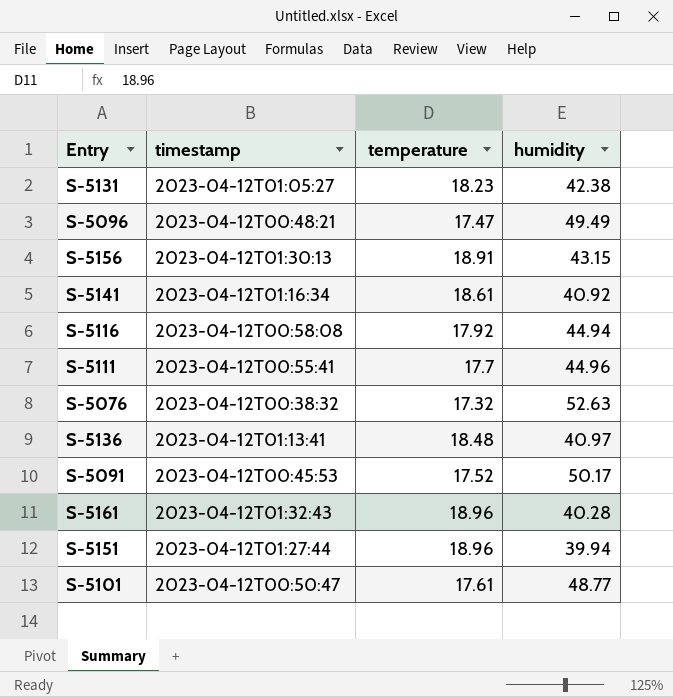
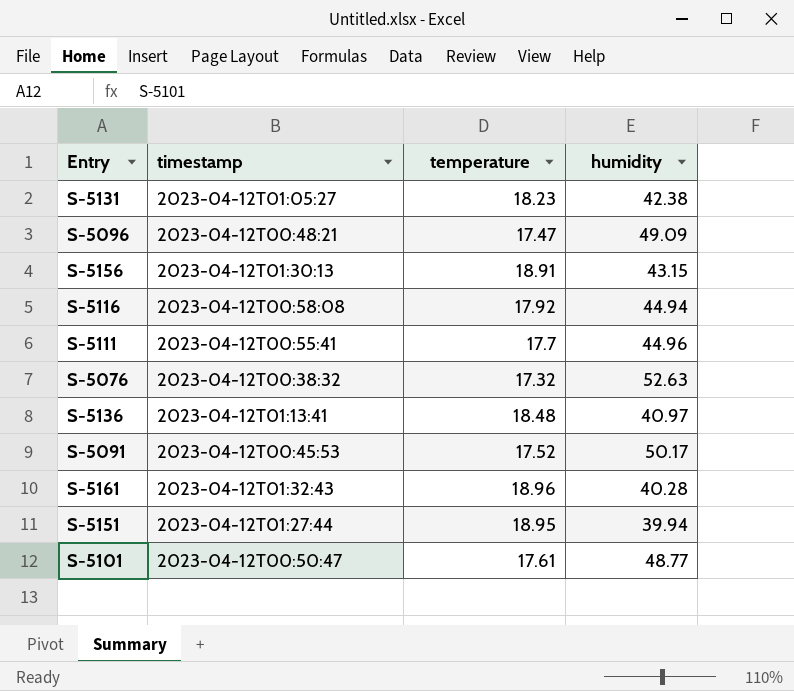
row S-5141: 2023-04-12T01:16:34 | 18.61 | 40.92 -> none
S-5096 | humidity: 49.49 -> 49.09
S-5151 | temperature: 18.96 -> 18.95

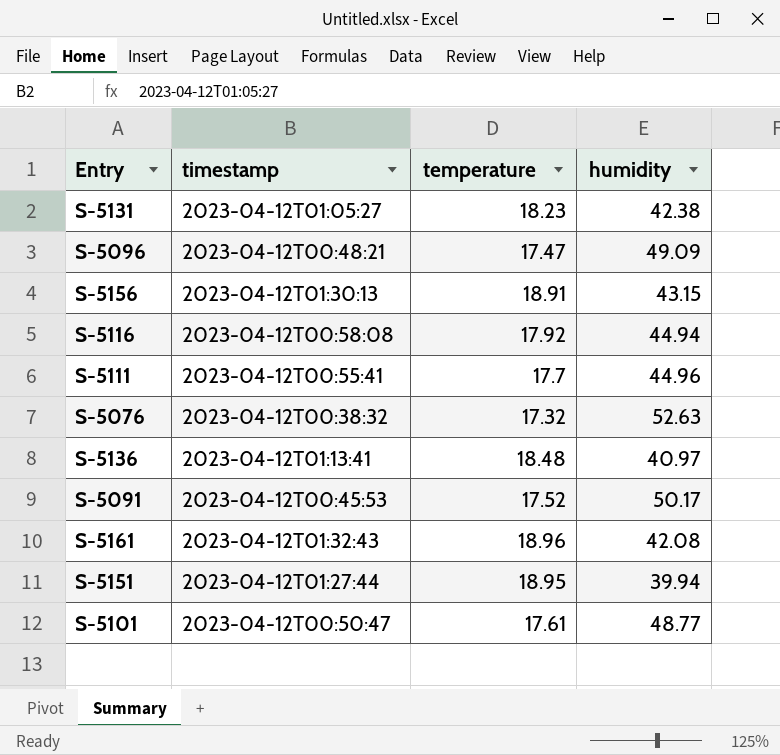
S-5161 | humidity: 40.28 -> 42.08

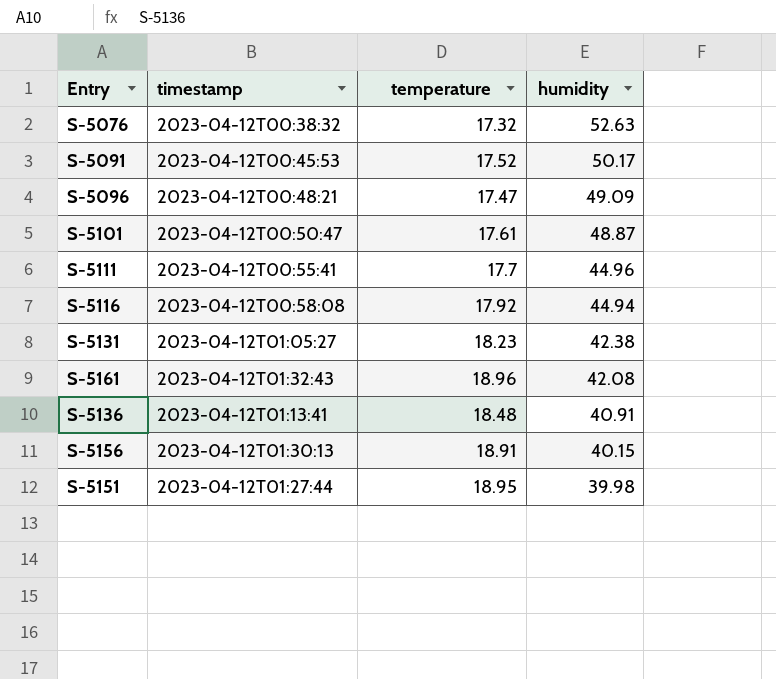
row order: none -> humidity descending
S-5101 | humidity: 48.77 -> 48.87
S-5136 | humidity: 40.97 -> 40.91
S-5156 | humidity: 43.15 -> 40.15
S-5151 | humidity: 39.94 -> 39.98

